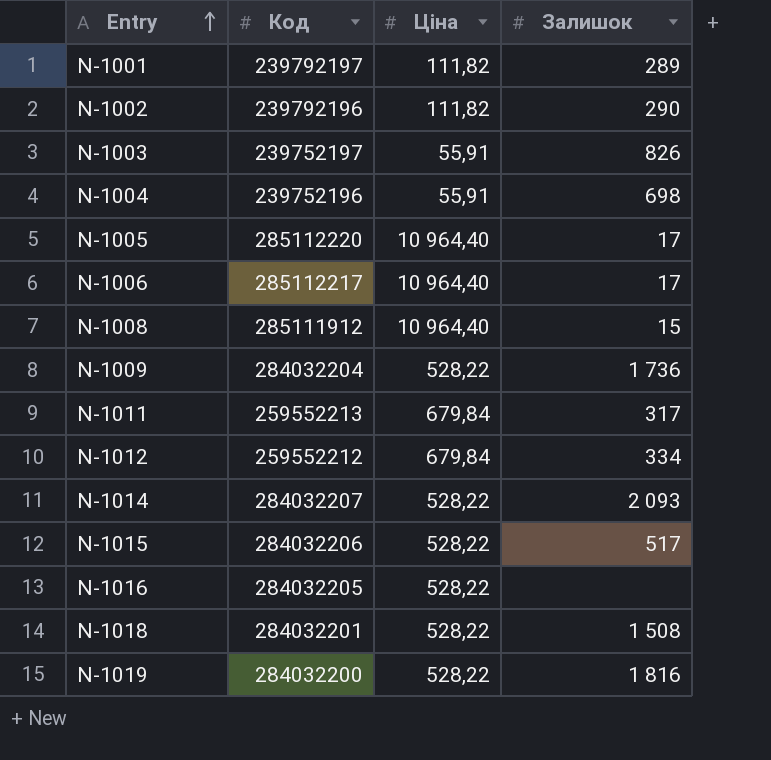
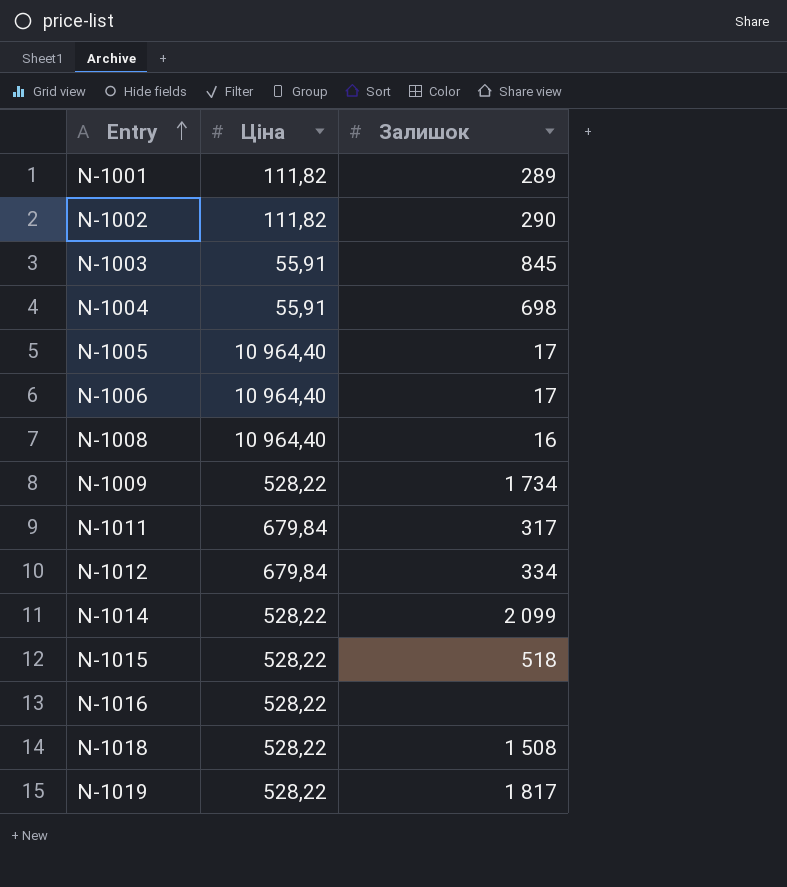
column Код | position: 2 -> none
N-1003 | Залишок: 826 -> 845
N-1008 | Залишок: 15 -> 16
N-1009 | Залишок: 1 736 -> 1 734
N-1014 | Залишок: 2 093 -> 2 099
N-1015 | Залишок: 517 -> 518
N-1019 | Залишок: 1 816 -> 1 817

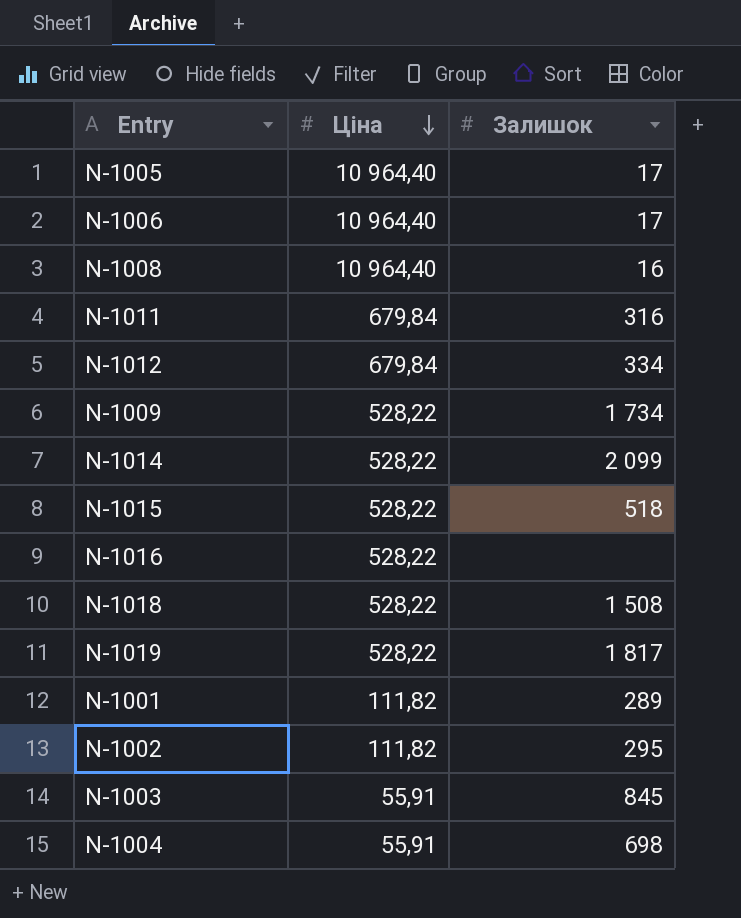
row order: Entry ascending -> Ціна descending
N-1011 | Залишок: 317 -> 316
N-1002 | Залишок: 290 -> 295

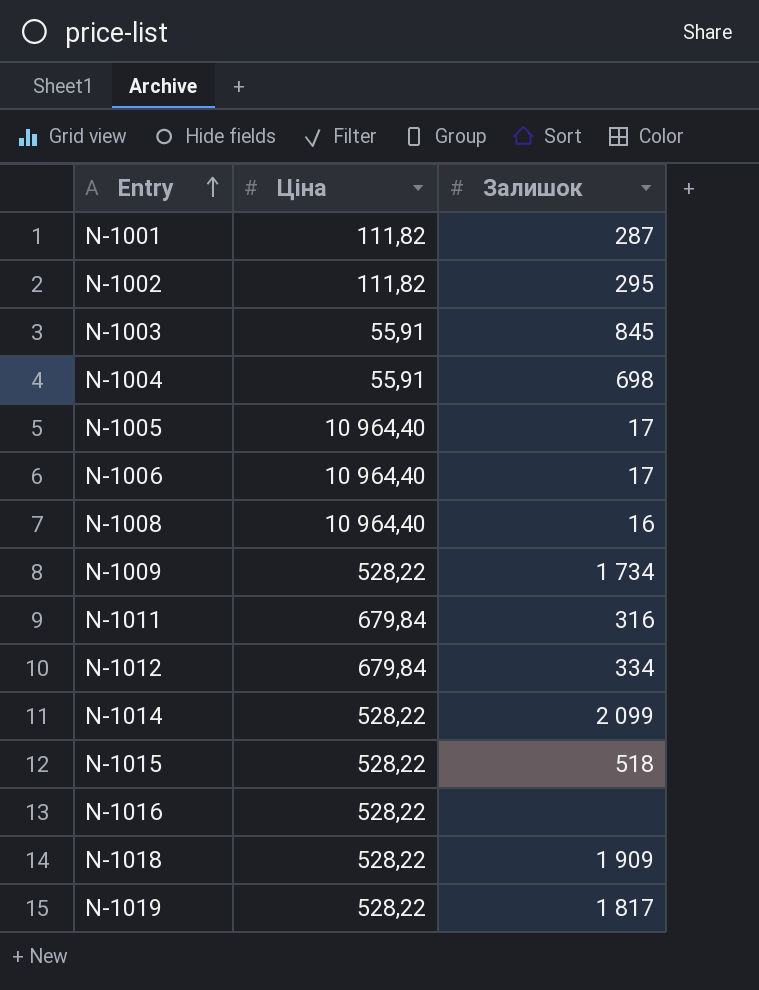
row order: Ціна descending -> Entry ascending
N-1001 | Залишок: 289 -> 287
N-1018 | Залишок: 1 508 -> 1 909

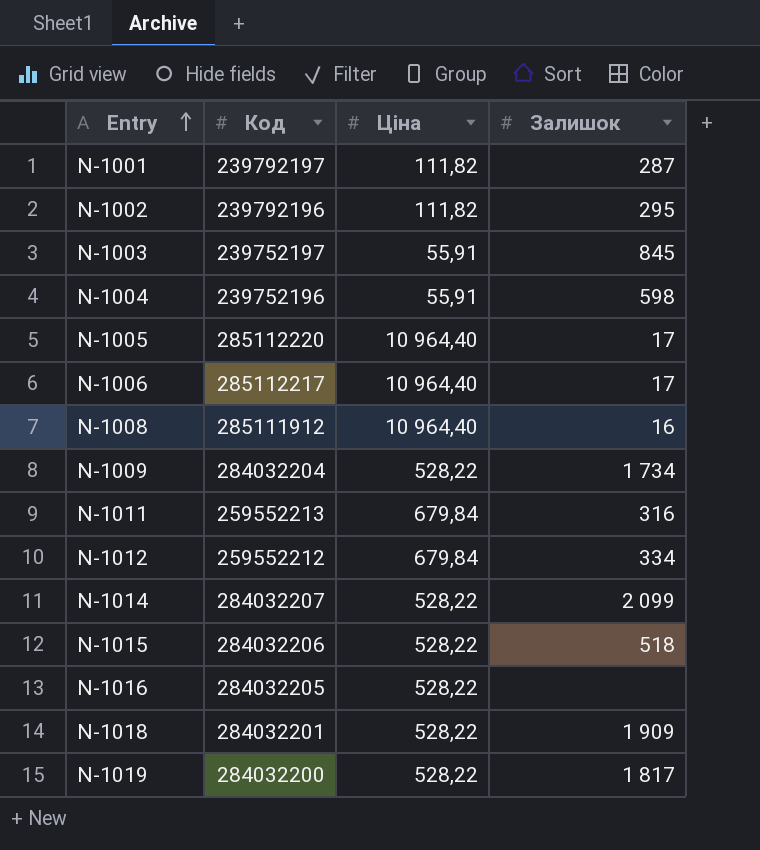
column Код | position: none -> 2
N-1004 | Залишок: 698 -> 598

